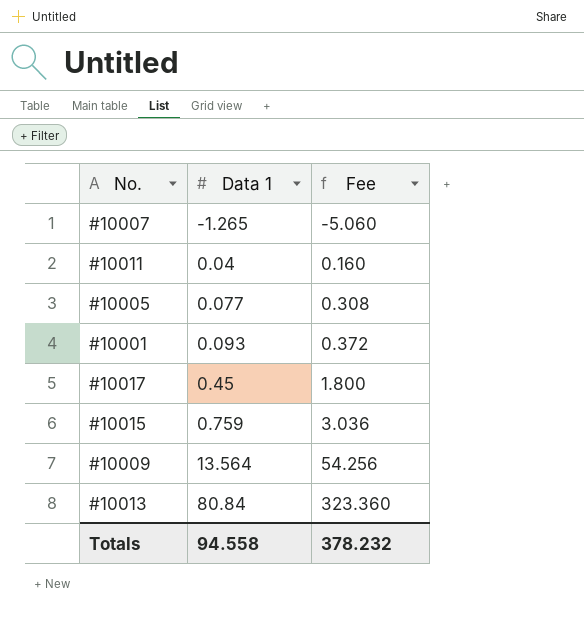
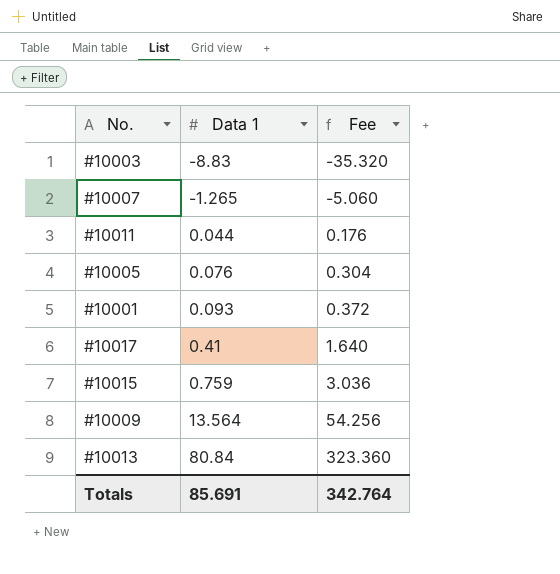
row #10003: none -> -8.83 | -35.320
#10011 | Data 1: 0.04 -> 0.044
#10011 | Fee: 0.160 -> 0.176
#10005 | Data 1: 0.077 -> 0.076
#10005 | Fee: 0.308 -> 0.304
#10017 | Data 1: 0.45 -> 0.41
#10017 | Fee: 1.800 -> 1.640
Totals | Data 1: 94.558 -> 85.691
Totals | Fee: 378.232 -> 342.764

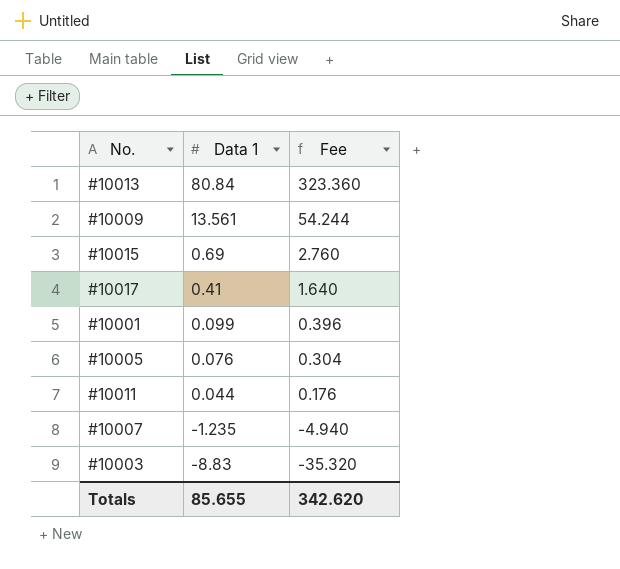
row order: Data 1 ascending -> Data 1 descending
#10009 | Data 1: 13.564 -> 13.561
#10009 | Fee: 54.256 -> 54.244
#10015 | Data 1: 0.759 -> 0.69
#10015 | Fee: 3.036 -> 2.760
#10001 | Data 1: 0.093 -> 0.099
#10001 | Fee: 0.372 -> 0.396
#10007 | Data 1: -1.265 -> -1.235
#10007 | Fee: -5.060 -> -4.940
Totals | Data 1: 85.691 -> 85.655
Totals | Fee: 342.764 -> 342.620

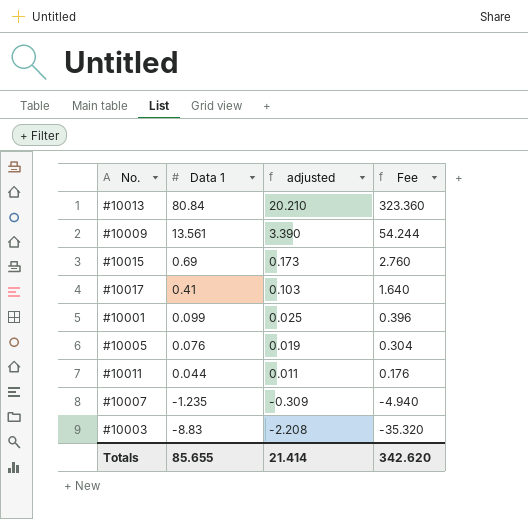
column adjusted | formula: none -> [Data 1] * 0.25

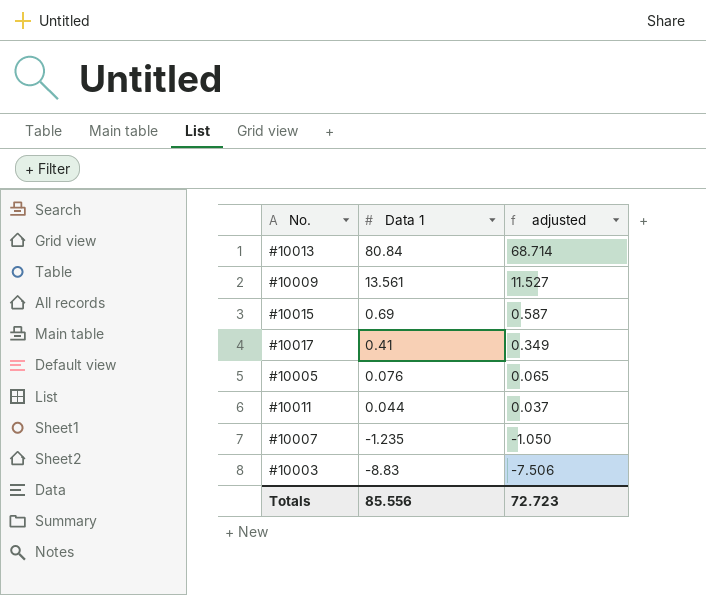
column Fee | formula: [Data 1] * 4 -> none
column adjusted | formula: [Data 1] * 0.25 -> [Data 1] * 0.85
row #10001: 0.099 | 0.025 | 0.396 -> none
Totals | Data 1: 85.655 -> 85.556
Totals | adjusted: 21.414 -> 72.723

